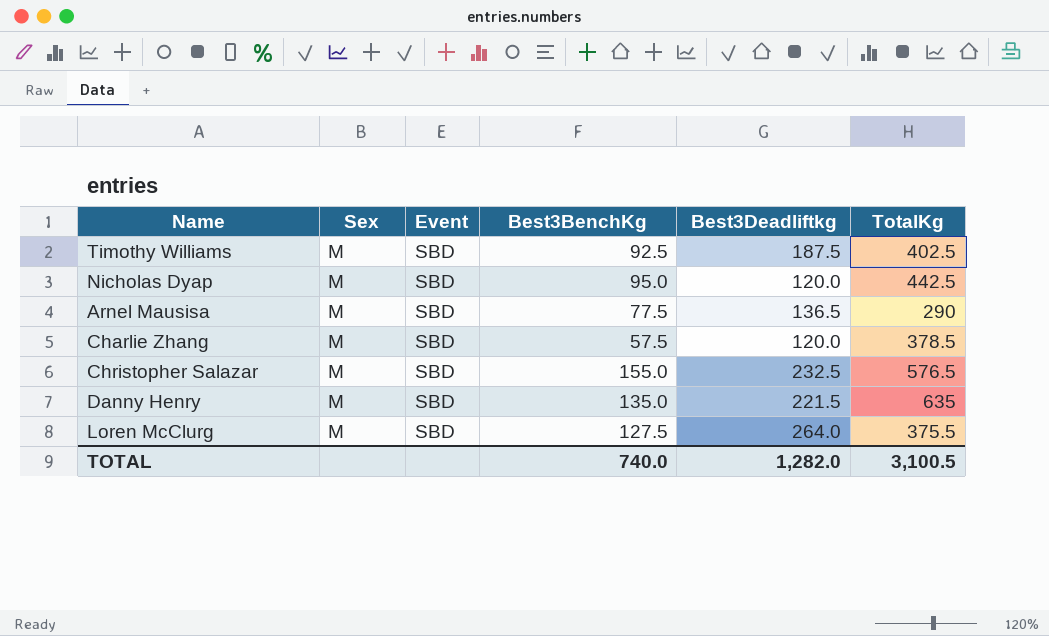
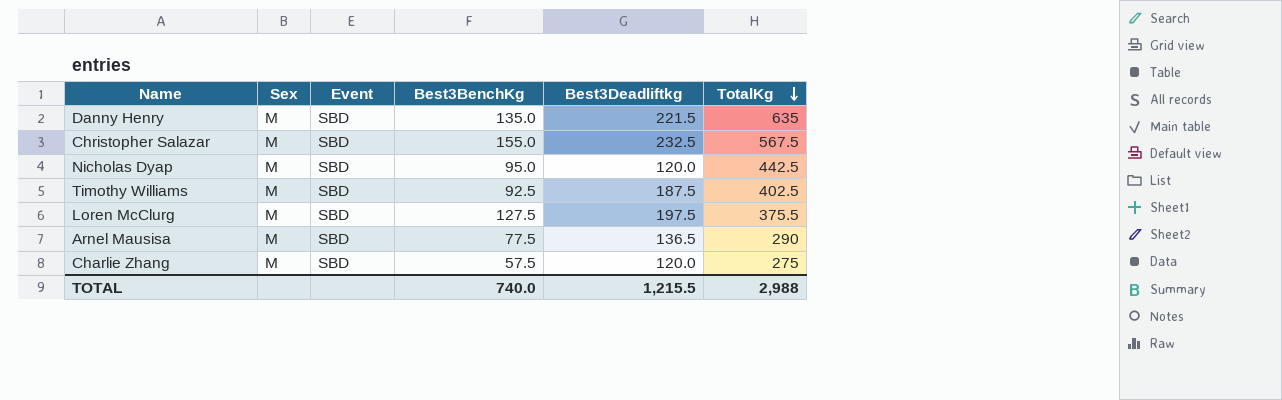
row order: none -> TotalKg descending
Christopher Salazar | TotalKg: 576.5 -> 567.5
Loren McClurg | Best3Deadliftkg: 264.0 -> 197.5
Charlie Zhang | TotalKg: 378.5 -> 275
TOTAL | Best3Deadliftkg: 1,282.0 -> 1,215.5
TOTAL | TotalKg: 3,100.5 -> 2,988

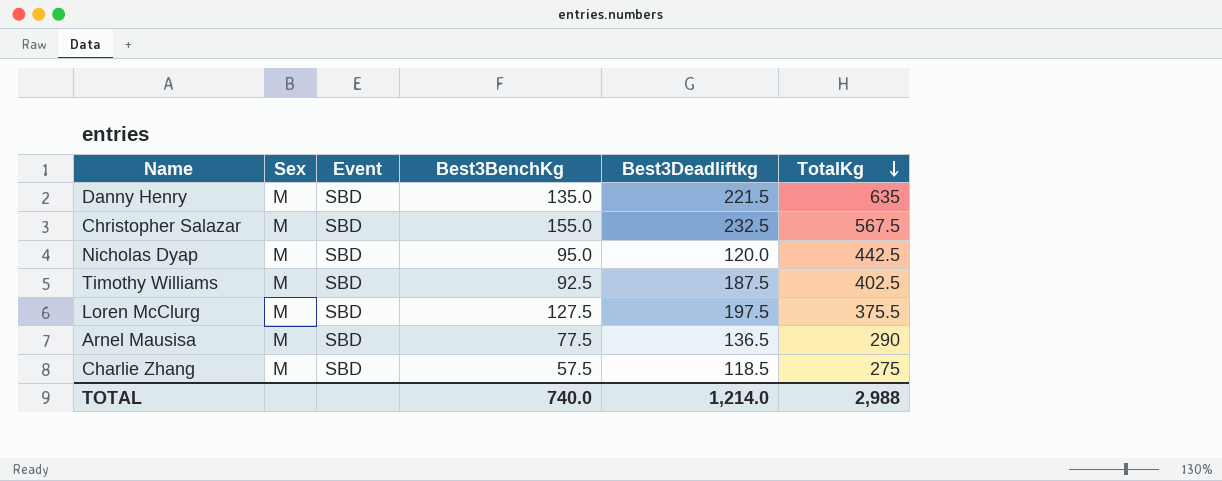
Charlie Zhang | Best3Deadliftkg: 120.0 -> 118.5
TOTAL | Best3Deadliftkg: 1,215.5 -> 1,214.0

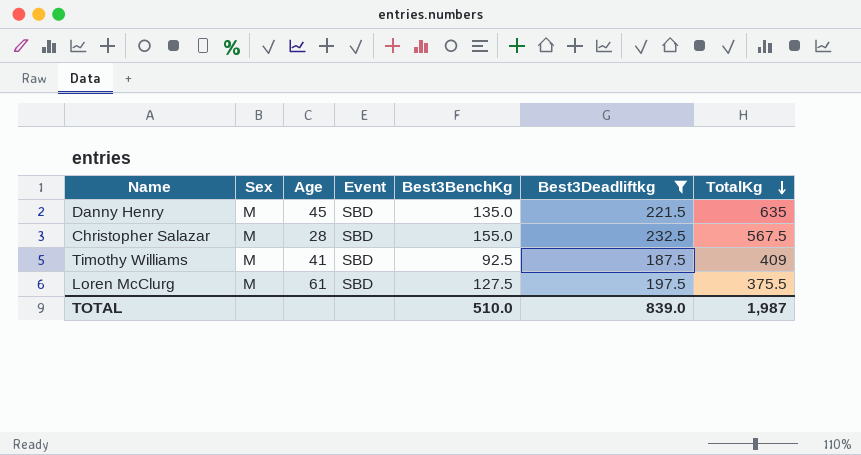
filter: none -> Best3Deadliftkg >= 187.5
column Age | position: none -> 3
Timothy Williams | TotalKg: 402.5 -> 409
TOTAL | Best3BenchKg: 740.0 -> 510.0
TOTAL | Best3Deadliftkg: 1,214.0 -> 839.0
TOTAL | TotalKg: 2,988 -> 1,987

